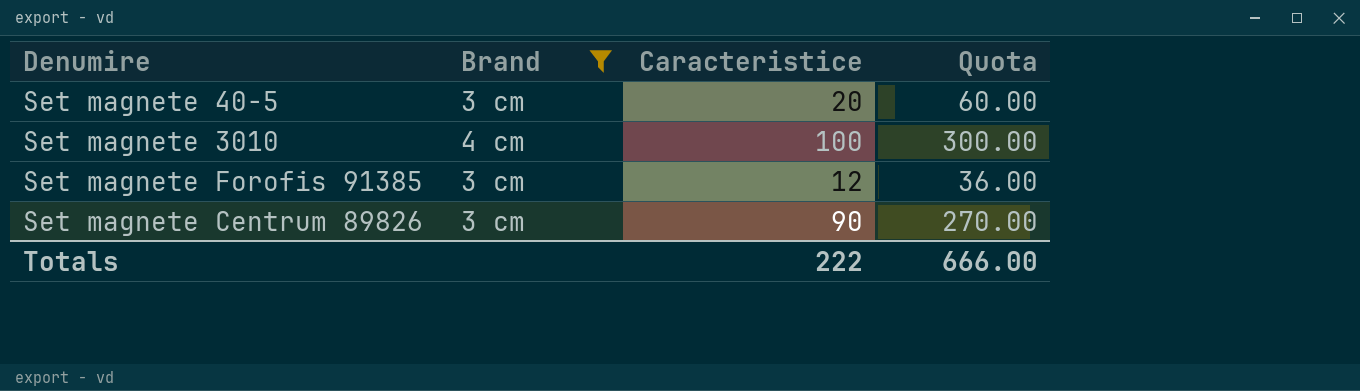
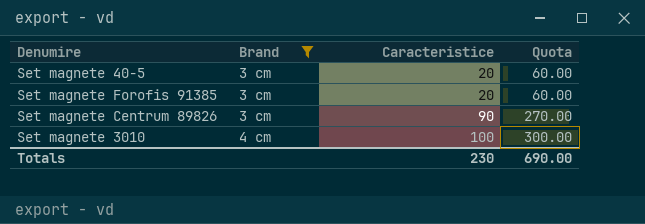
row order: none -> Brand ascending
Set magnete Forofis 91385 | Caracteristice: 12 -> 20
Set magnete Forofis 91385 | Quota: 36.00 -> 60.00
Totals | Caracteristice: 222 -> 230
Totals | Quota: 666.00 -> 690.00

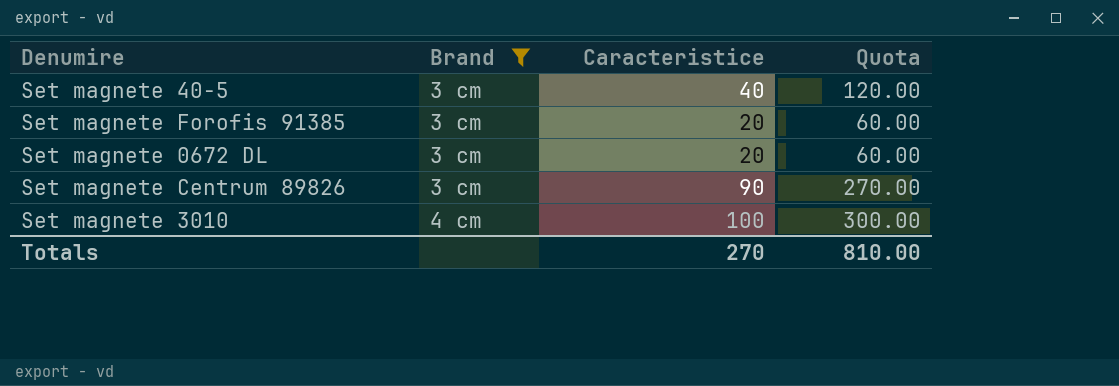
Set magnete 40-5 | Caracteristice: 20 -> 40
Set magnete 40-5 | Quota: 60.00 -> 120.00
row Set magnete 0672 DL: none -> 3 cm | 20 | 60.00
Totals | Caracteristice: 230 -> 270
Totals | Quota: 690.00 -> 810.00

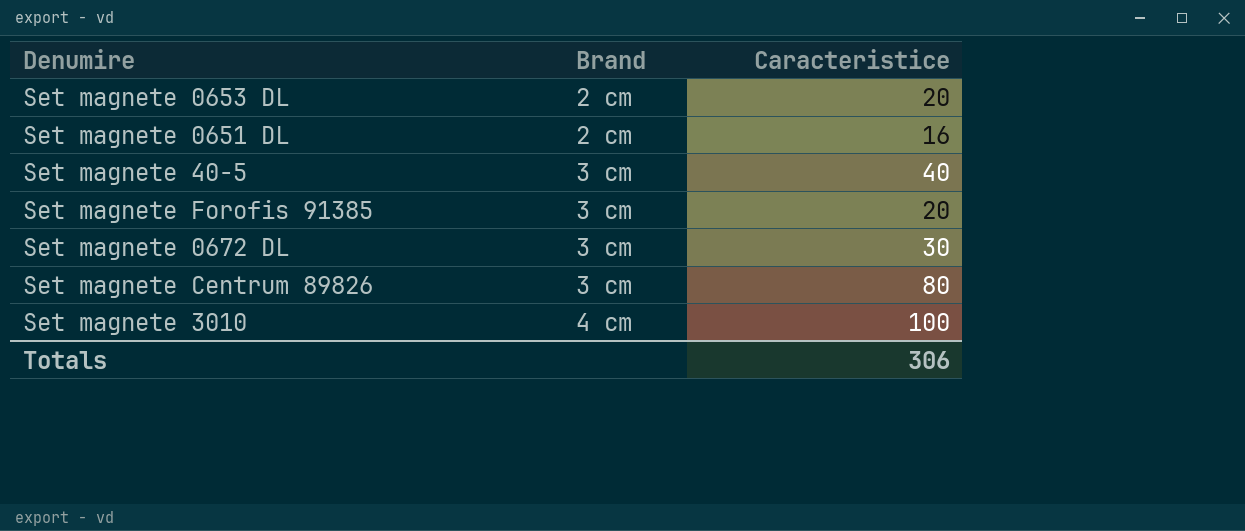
filter: Brand != 2 cm -> none
column Quota | formula: [Caracteristice] * 3 -> none
Set magnete 0672 DL | Caracteristice: 20 -> 30
Set magnete Centrum 89826 | Caracteristice: 90 -> 80
Totals | Caracteristice: 270 -> 306

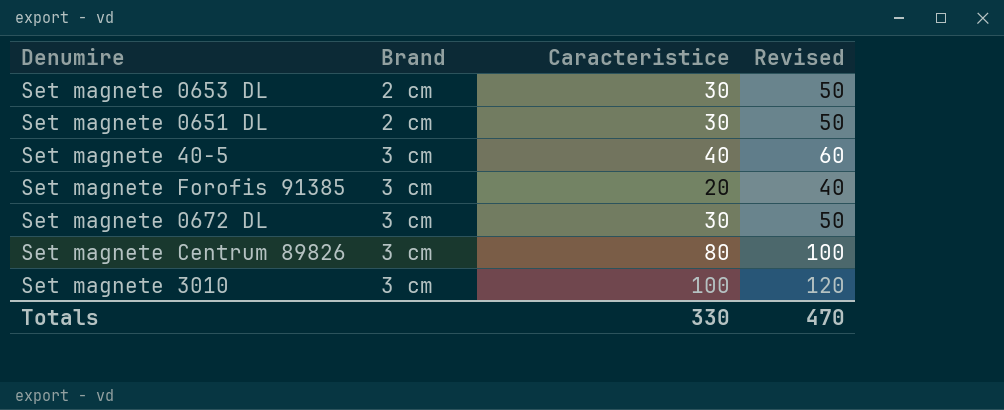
column Revised | formula: none -> [Caracteristice] + 20
Set magnete 0653 DL | Caracteristice: 20 -> 30
Set magnete 0651 DL | Caracteristice: 16 -> 30
Set magnete 3010 | Brand: 4 cm -> 3 cm
Totals | Caracteristice: 306 -> 330

